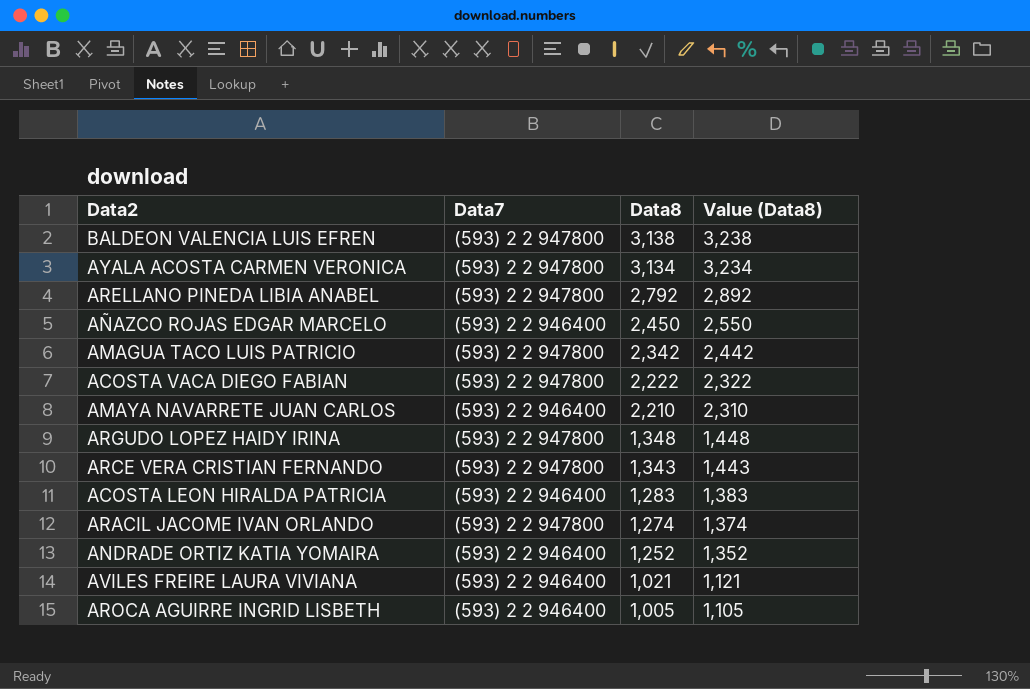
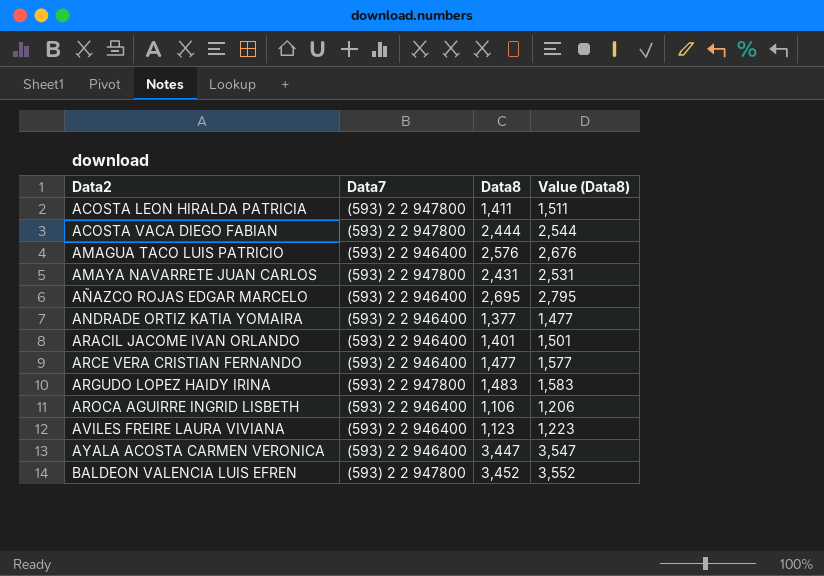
row order: Data8 descending -> Data2 ascending
row ARELLANO PINEDA LIBIA ANABEL: (593) 2 2 947800 | 2,792 | 2,892 -> none
ACOSTA LEON HIRALDA PATRICIA | Data7: (593) 2 2 946400 -> (593) 2 2 947800
ACOSTA LEON HIRALDA PATRICIA | Data8: 1,283 -> 1,411
ACOSTA LEON HIRALDA PATRICIA | Value (Data8): 1,383 -> 1,511
ACOSTA VACA DIEGO FABIAN | Data8: 2,222 -> 2,444
ACOSTA VACA DIEGO FABIAN | Value (Data8): 2,322 -> 2,544
AMAGUA TACO LUIS PATRICIO | Data7: (593) 2 2 947800 -> (593) 2 2 946400
AMAGUA TACO LUIS PATRICIO | Data8: 2,342 -> 2,576
AMAGUA TACO LUIS PATRICIO | Value (Data8): 2,442 -> 2,676
AMAYA NAVARRETE JUAN CARLOS | Data7: (593) 2 2 946400 -> (593) 2 2 947800
AMAYA NAVARRETE JUAN CARLOS | Data8: 2,210 -> 2,431
AMAYA NAVARRETE JUAN CARLOS | Value (Data8): 2,310 -> 2,531
AÑAZCO ROJAS EDGAR MARCELO | Data8: 2,450 -> 2,695
AÑAZCO ROJAS EDGAR MARCELO | Value (Data8): 2,550 -> 2,795
ANDRADE ORTIZ KATIA YOMAIRA | Data8: 1,252 -> 1,377
ANDRADE ORTIZ KATIA YOMAIRA | Value (Data8): 1,352 -> 1,477
ARACIL JACOME IVAN ORLANDO | Data7: (593) 2 2 947800 -> (593) 2 2 946400
ARACIL JACOME IVAN ORLANDO | Data8: 1,274 -> 1,401
ARACIL JACOME IVAN ORLANDO | Value (Data8): 1,374 -> 1,501
ARCE VERA CRISTIAN FERNANDO | Data7: (593) 2 2 947800 -> (593) 2 2 946400
ARCE VERA CRISTIAN FERNANDO | Data8: 1,343 -> 1,477
ARCE VERA CRISTIAN FERNANDO | Value (Data8): 1,443 -> 1,577
ARGUDO LOPEZ HAIDY IRINA | Data8: 1,348 -> 1,483
ARGUDO LOPEZ HAIDY IRINA | Value (Data8): 1,448 -> 1,583
AROCA AGUIRRE INGRID LISBETH | Data8: 1,005 -> 1,106
AROCA AGUIRRE INGRID LISBETH | Value (Data8): 1,105 -> 1,206
AVILES FREIRE LAURA VIVIANA | Data8: 1,021 -> 1,123
AVILES FREIRE LAURA VIVIANA | Value (Data8): 1,121 -> 1,223
AYALA ACOSTA CARMEN VERONICA | Data7: (593) 2 2 947800 -> (593) 2 2 946400
AYALA ACOSTA CARMEN VERONICA | Data8: 3,134 -> 3,447
AYALA ACOSTA CARMEN VERONICA | Value (Data8): 3,234 -> 3,547
BALDEON VALENCIA LUIS EFREN | Data8: 3,138 -> 3,452
BALDEON VALENCIA LUIS EFREN | Value (Data8): 3,238 -> 3,552

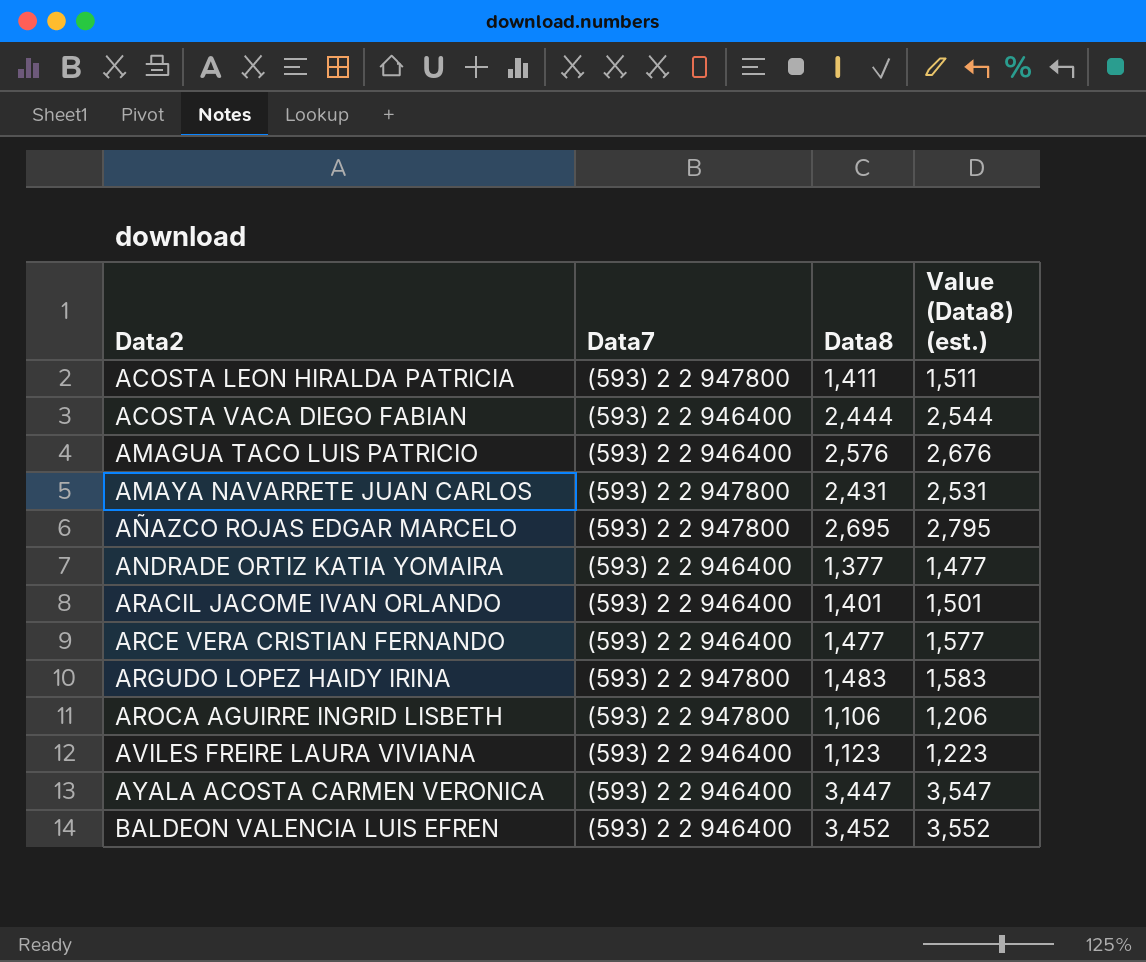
column name: Value (Data8) -> Value (Data8) (est.)
ACOSTA VACA DIEGO FABIAN | Data7: (593) 2 2 947800 -> (593) 2 2 946400
AÑAZCO ROJAS EDGAR MARCELO | Data7: (593) 2 2 946400 -> (593) 2 2 947800
AROCA AGUIRRE INGRID LISBETH | Data7: (593) 2 2 946400 -> (593) 2 2 947800
BALDEON VALENCIA LUIS EFREN | Data7: (593) 2 2 947800 -> (593) 2 2 946400

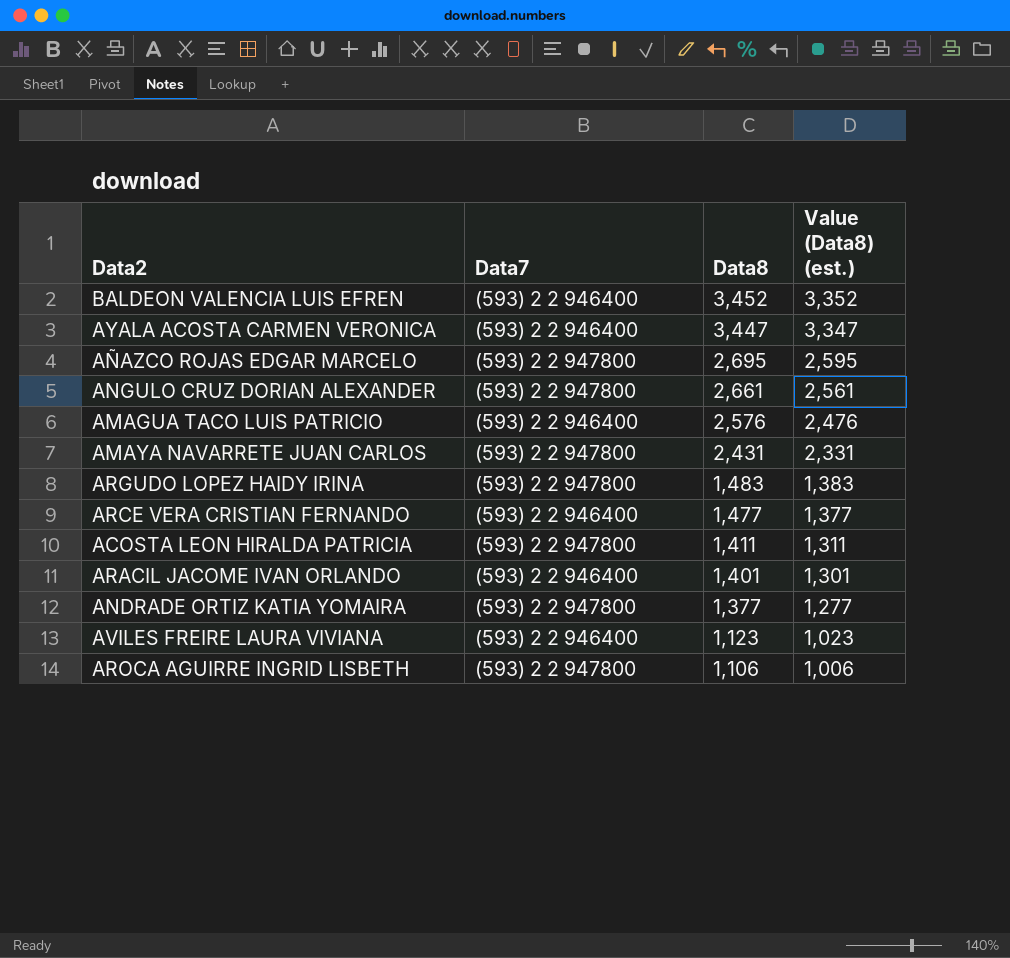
row order: Data2 ascending -> Data8 descending
column Value (Data8) (est.) | formula: [Data8] + 100 -> [Data8] - 100
row ACOSTA VACA DIEGO FABIAN: (593) 2 2 946400 | 2,444 | 2,544 -> none
row ANGULO CRUZ DORIAN ALEXANDER: none -> (593) 2 2 947800 | 2,661 | 2,561
ANDRADE ORTIZ KATIA YOMAIRA | Data7: (593) 2 2 946400 -> (593) 2 2 947800

